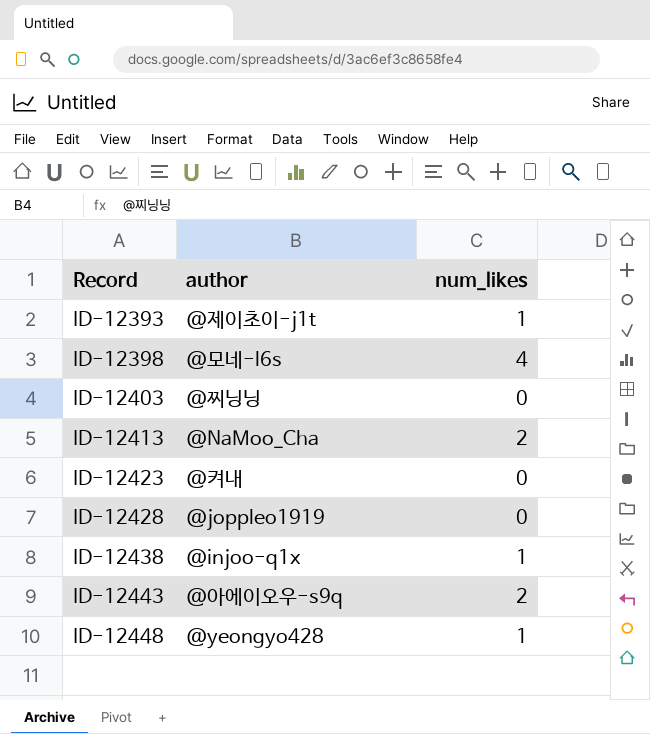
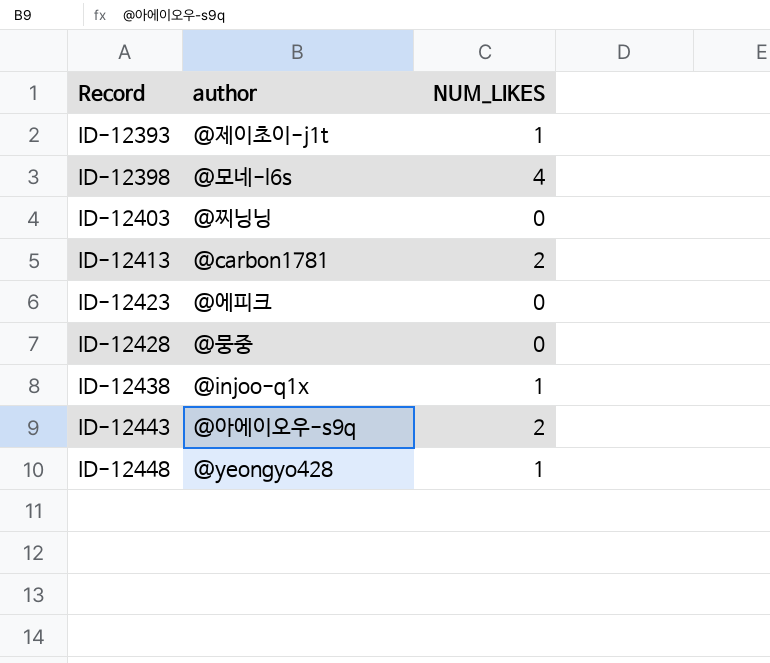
column name: num_likes -> NUM_LIKES
ID-12413 | author: @NaMoo_Cha -> @carbon1781
ID-12423 | author: @켜내 -> @에피크
ID-12428 | author: @joppleo1919 -> @뭉중

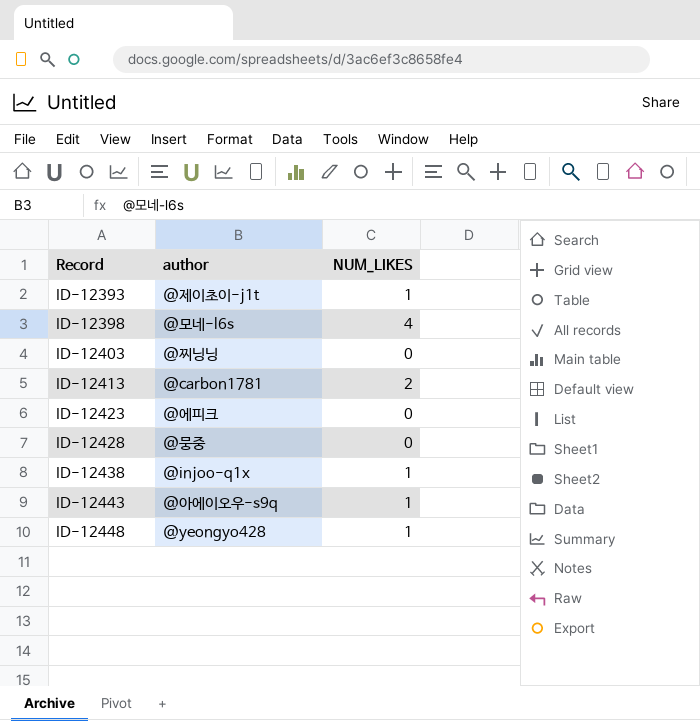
ID-12443 | NUM_LIKES: 2 -> 1

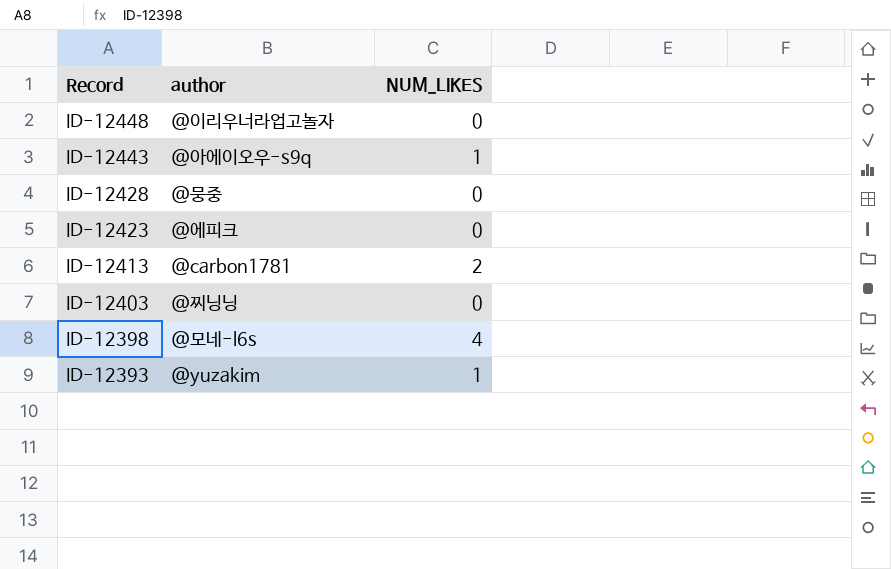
row order: Record ascending -> Record descending
row ID-12438: @injoo-q1x | 1 -> none
ID-12448 | author: @yeongyo428 -> @이리우너라업고놀자
ID-12448 | NUM_LIKES: 1 -> 0
ID-12393 | author: @제이초이-j1t -> @yuzakim

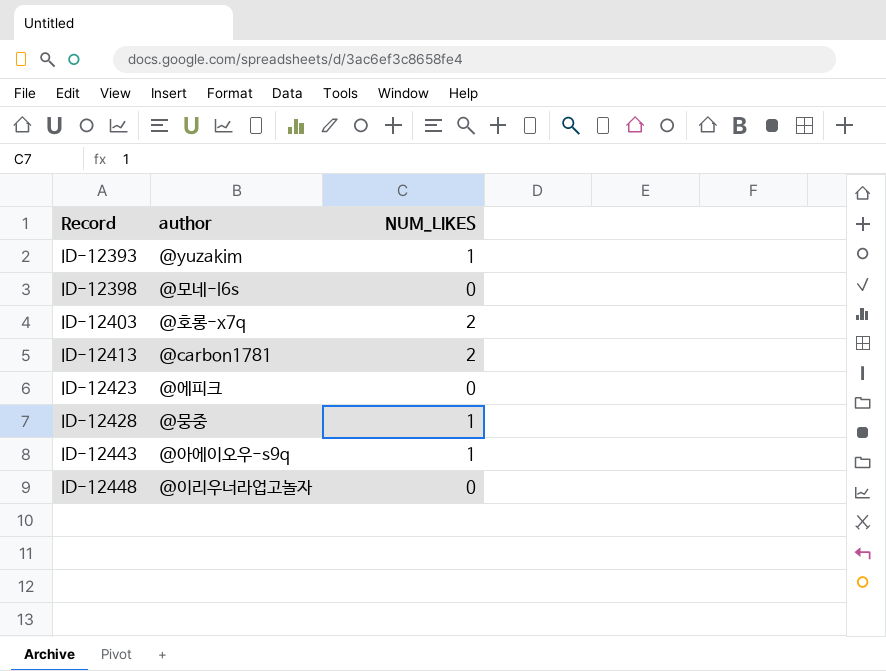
row order: Record descending -> Record ascending
ID-12398 | NUM_LIKES: 4 -> 0
ID-12403 | author: @찌닝닝 -> @호롱-x7q
ID-12403 | NUM_LIKES: 0 -> 2
ID-12428 | NUM_LIKES: 0 -> 1

